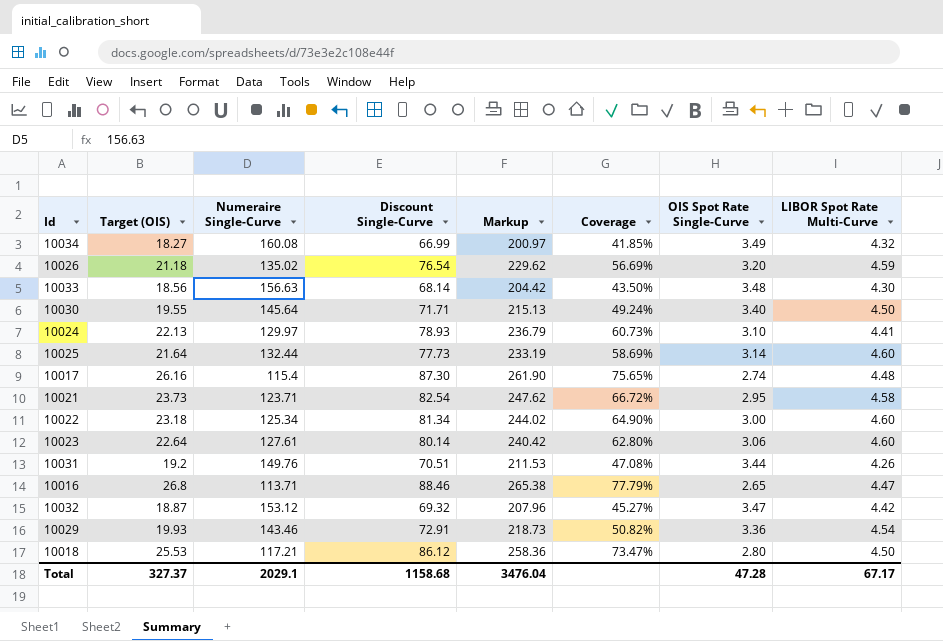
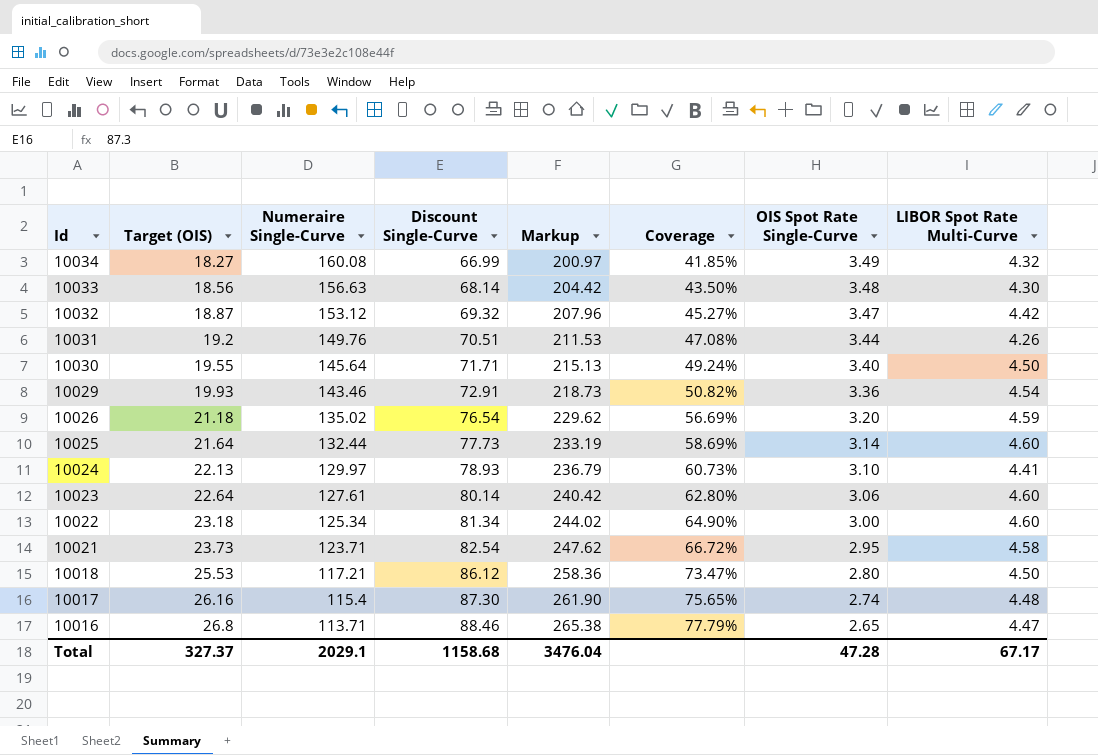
row order: none -> Id descending

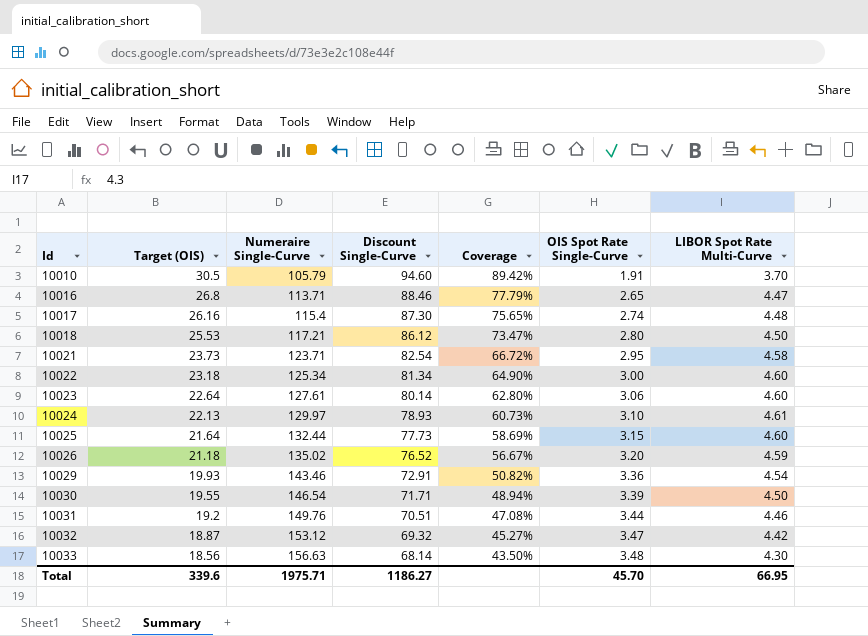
row order: Id descending -> Id ascending
column Markup | formula: [Discount Single-Curve] * 3 -> none
row 10034: 18.27 | 160.08 | 66.99 | 200.97 | 41.85% | 3.49 | 4.32 -> none
row 10010: none -> 30.5 | 105.79 | 94.60 | 89.42% | 1.91 | 3.70
10024 | LIBOR Spot Rate Multi-Curve: 4.41 -> 4.61
10025 | OIS Spot Rate Single-Curve: 3.14 -> 3.15
10026 | Discount Single-Curve: 76.54 -> 76.52
10026 | Coverage: 56.69% -> 56.67%
10030 | Numeraire Single-Curve: 145.64 -> 146.54
10030 | Coverage: 49.24% -> 48.94%
10030 | OIS Spot Rate Single-Curve: 3.40 -> 3.39
10031 | LIBOR Spot Rate Multi-Curve: 4.26 -> 4.46
Total | Target (OIS): 327.37 -> 339.6
Total | Numeraire Single-Curve: 2029.1 -> 1975.71
Total | Discount Single-Curve: 1158.68 -> 1186.27
Total | OIS Spot Rate Single-Curve: 47.28 -> 45.70
Total | LIBOR Spot Rate Multi-Curve: 67.17 -> 66.95

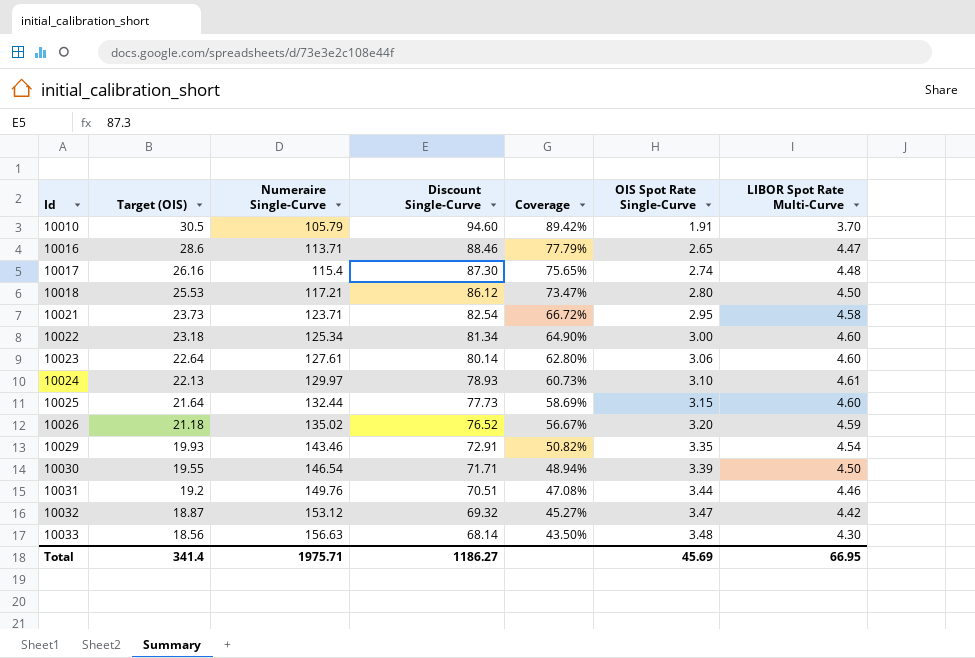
10016 | Target (OIS): 26.8 -> 28.6
10029 | OIS Spot Rate Single-Curve: 3.36 -> 3.35
Total | Target (OIS): 339.6 -> 341.4
Total | OIS Spot Rate Single-Curve: 45.70 -> 45.69

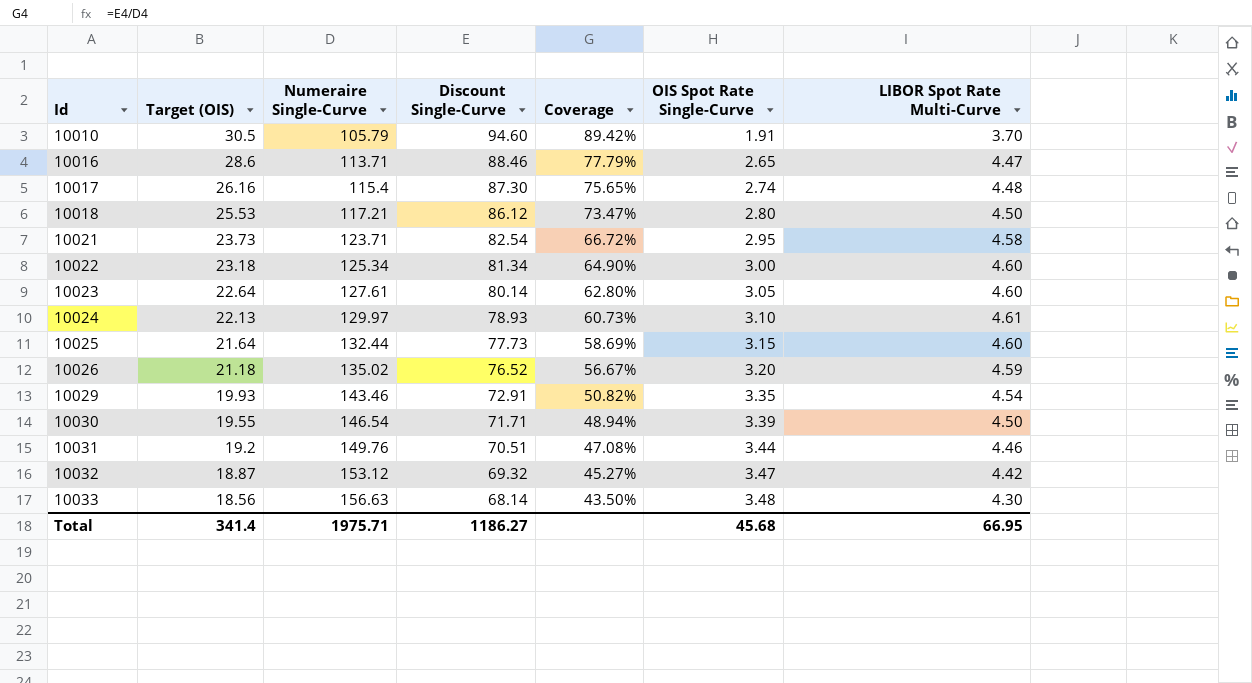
10023 | OIS Spot Rate Single-Curve: 3.06 -> 3.05
Total | OIS Spot Rate Single-Curve: 45.69 -> 45.68

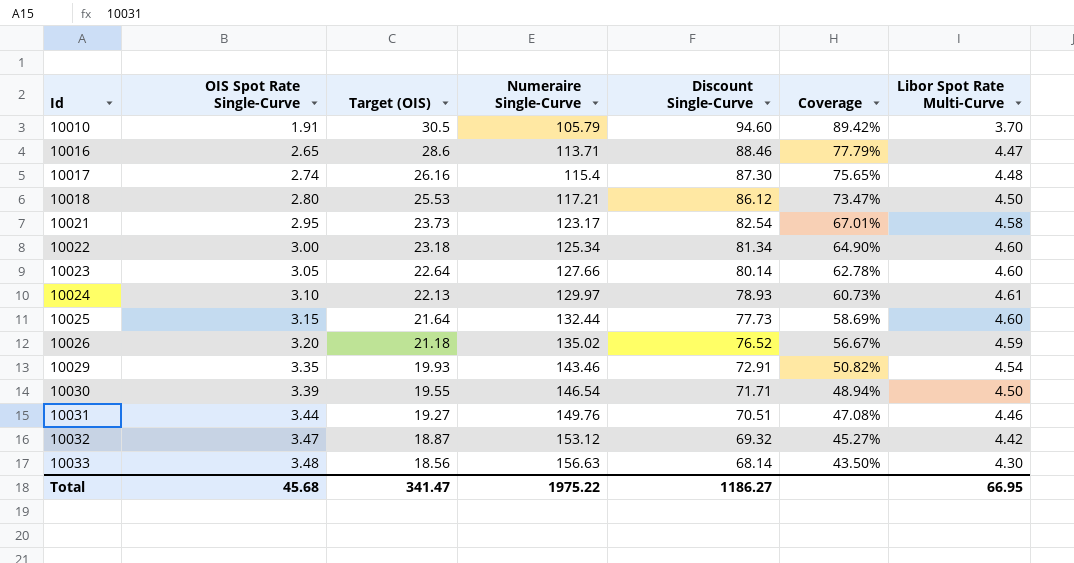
column OIS Spot Rate Single-Curve | position: 6 -> 2
column name: LIBOR Spot Rate Multi-Curve -> Libor Spot Rate Multi-Curve
10021 | Numeraire Single-Curve: 123.71 -> 123.17
10021 | Coverage: 66.72% -> 67.01%
10023 | Numeraire Single-Curve: 127.61 -> 127.66
10023 | Coverage: 62.80% -> 62.78%
10031 | Target (OIS): 19.2 -> 19.27
Total | Target (OIS): 341.4 -> 341.47
Total | Numeraire Single-Curve: 1975.71 -> 1975.22

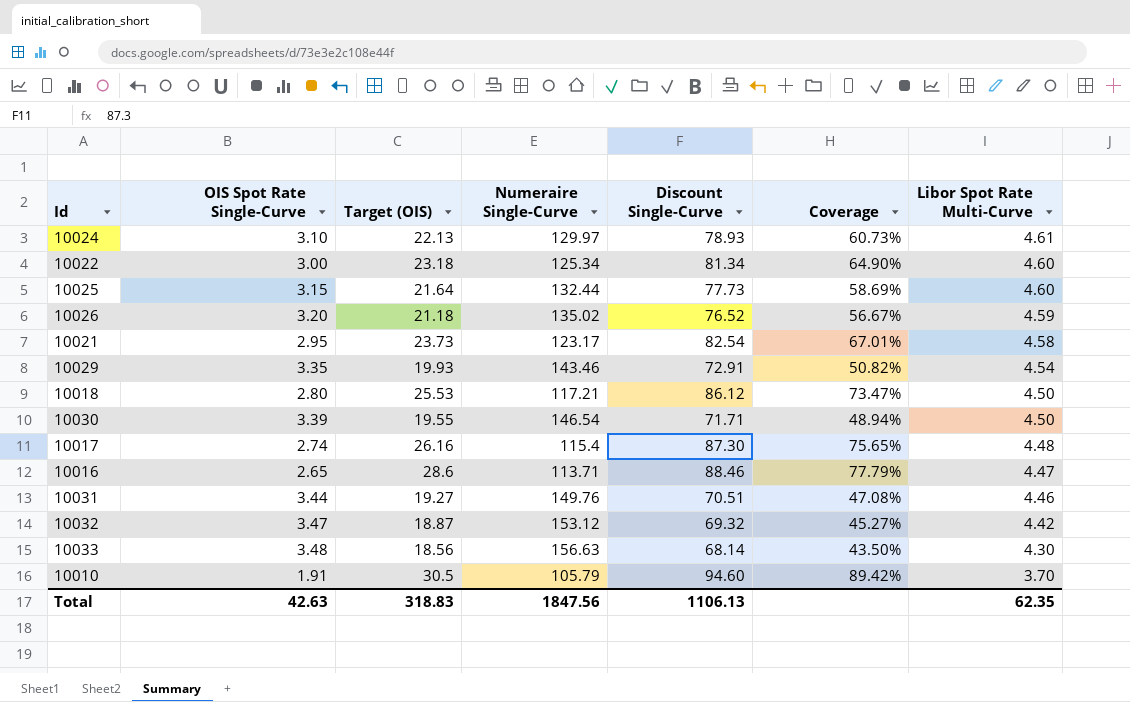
row order: Id ascending -> Libor Spot Rate Multi-Curve descending
row 10023: 3.05 | 22.64 | 127.66 | 80.14 | 62.78% | 4.60 -> none
Total | OIS Spot Rate Single-Curve: 45.68 -> 42.63
Total | Target (OIS): 341.47 -> 318.83
Total | Numeraire Single-Curve: 1975.22 -> 1847.56
Total | Discount Single-Curve: 1186.27 -> 1106.13
Total | Libor Spot Rate Multi-Curve: 66.95 -> 62.35

